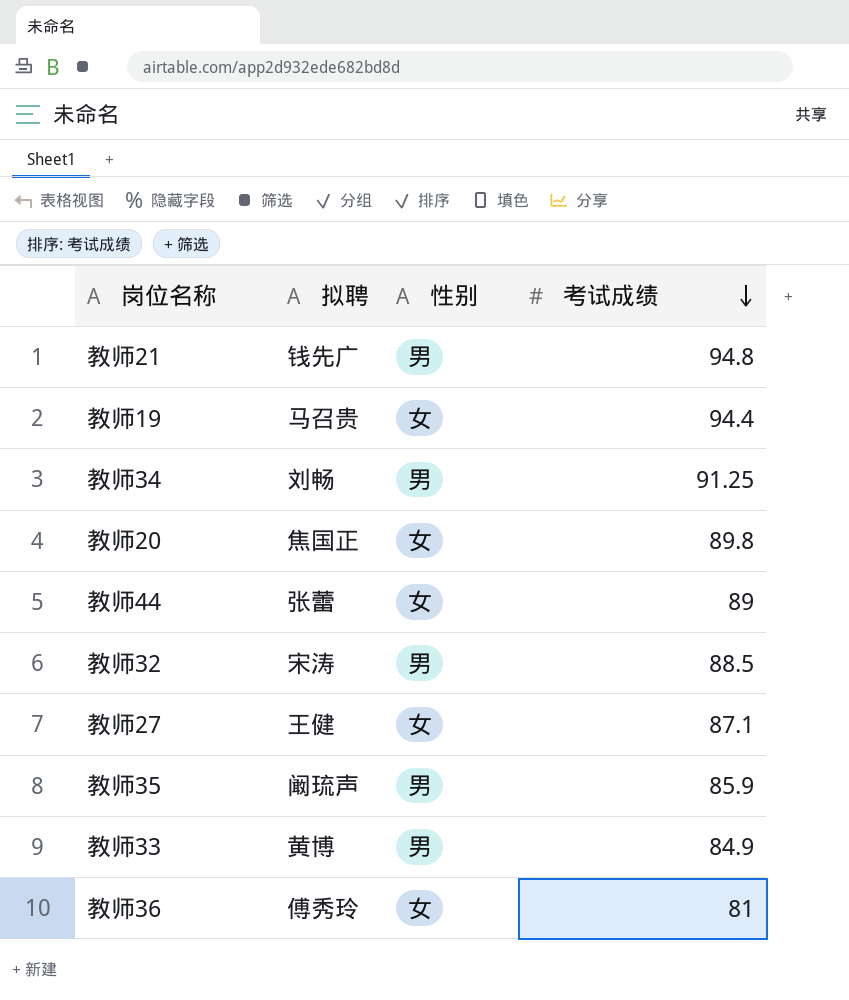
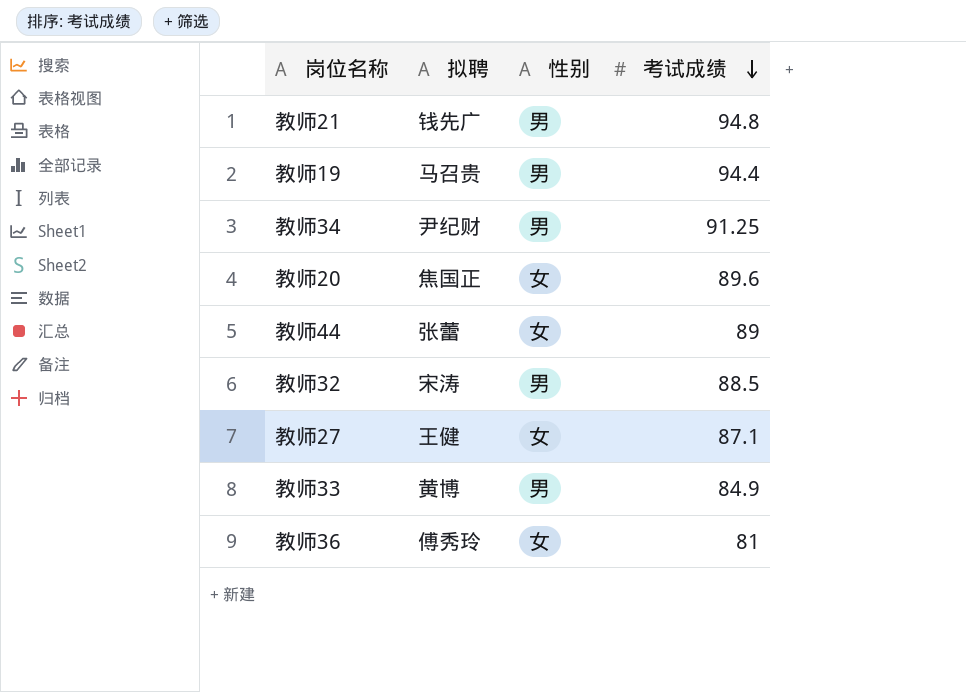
row 教师35: 阚琉声 | 男 | 85.9 -> none
教师19 | 性别: 女 -> 男
教师34 | 拟聘: 刘畅 -> 尹纪财
教师20 | 考试成绩: 89.8 -> 89.6

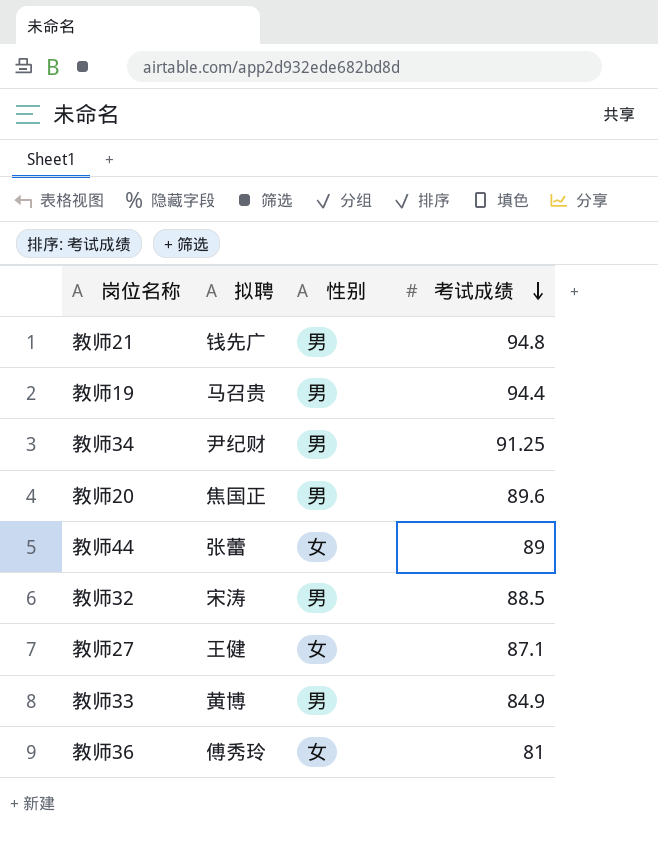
教师20 | 性别: 女 -> 男

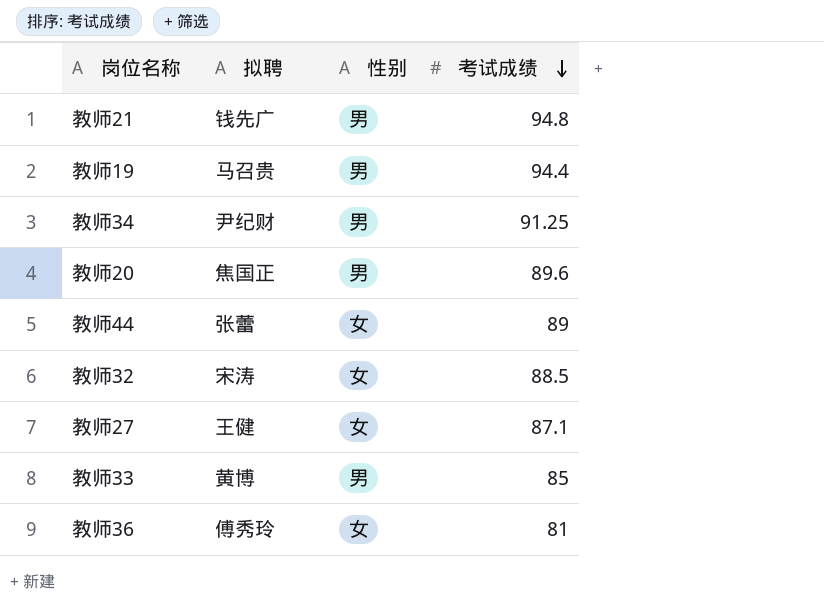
教师32 | 性别: 男 -> 女
教师33 | 考试成绩: 84.9 -> 85

